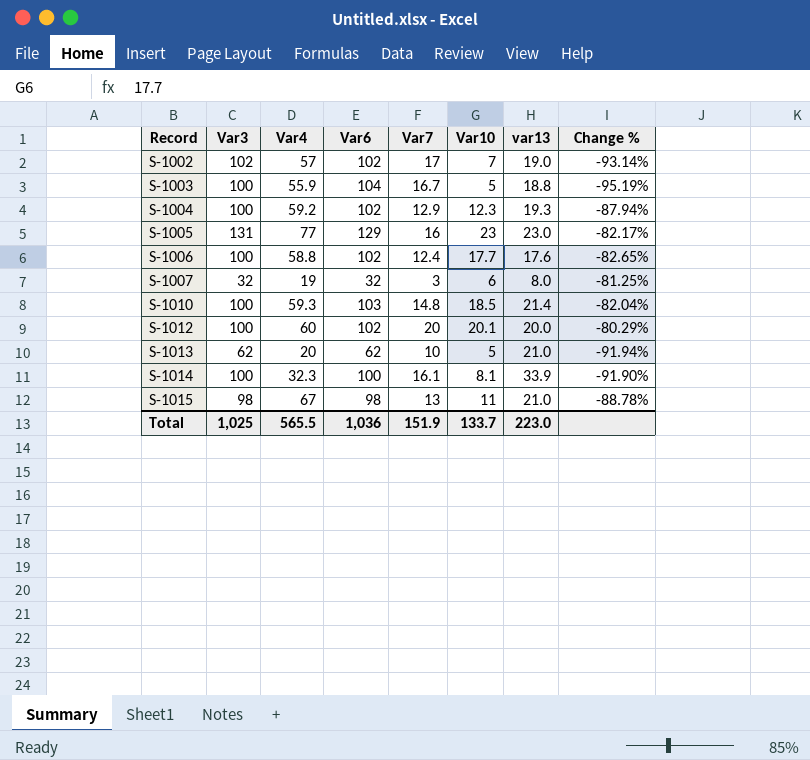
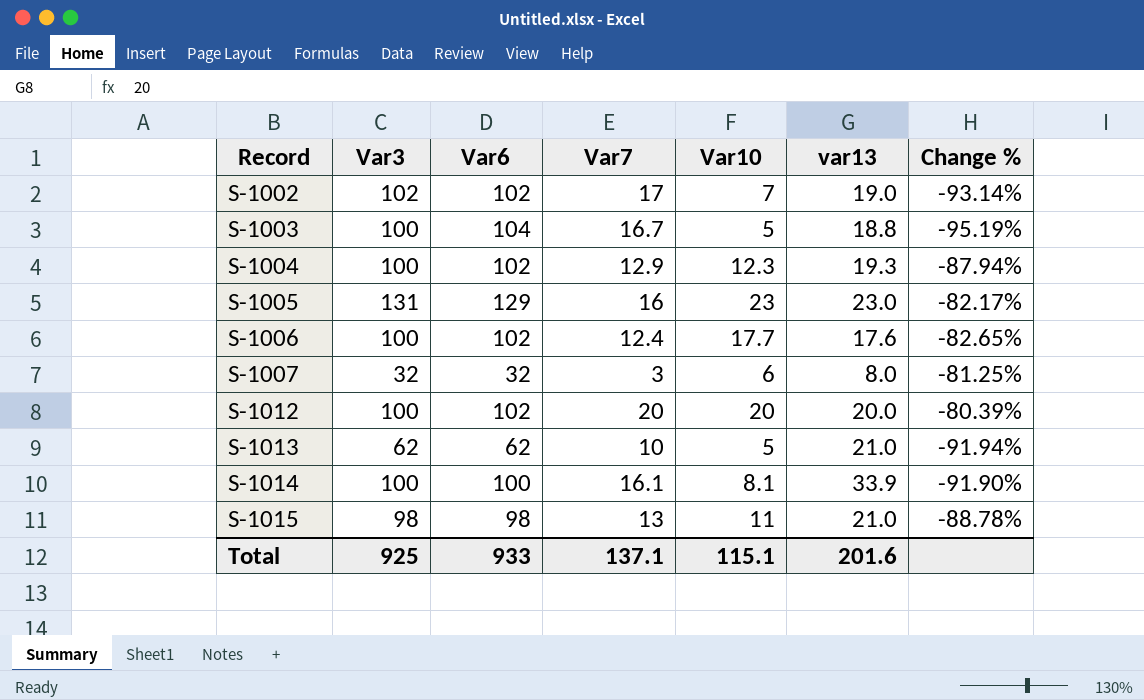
column Var4 | position: 3 -> none
row S-1010: 100 | 59.3 | 103 | 14.8 | 18.5 | 21.4 | -82.04% -> none
S-1012 | Var10: 20.1 -> 20
S-1012 | Change %: -80.29% -> -80.39%
Total | Var3: 1,025 -> 925
Total | Var6: 1,036 -> 933
Total | Var7: 151.9 -> 137.1
Total | Var10: 133.7 -> 115.1
Total | var13: 223.0 -> 201.6

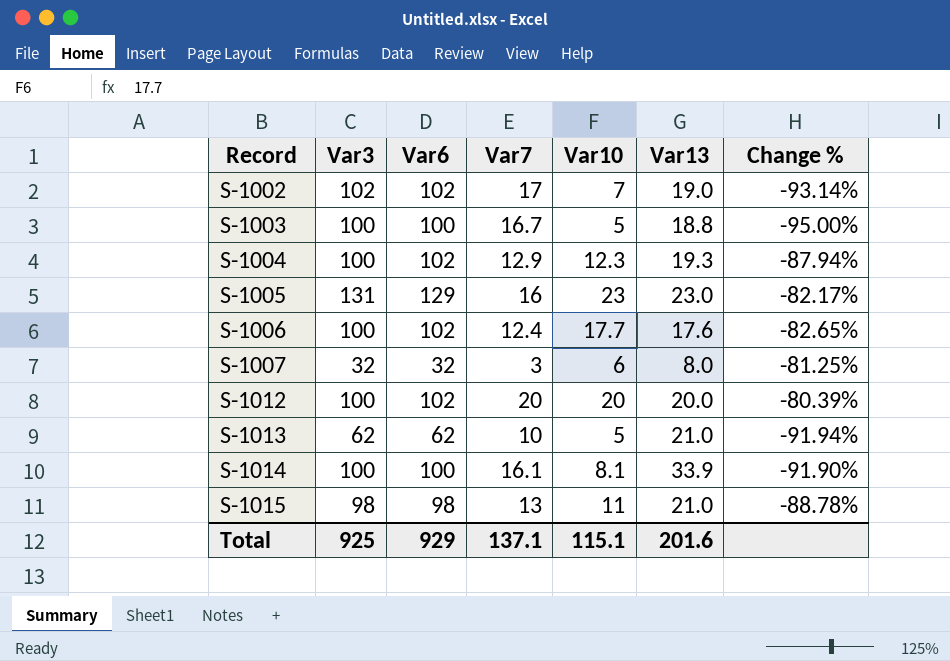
column name: var13 -> Var13
S-1003 | Var6: 104 -> 100
S-1003 | Change %: -95.19% -> -95.00%
Total | Var6: 933 -> 929

